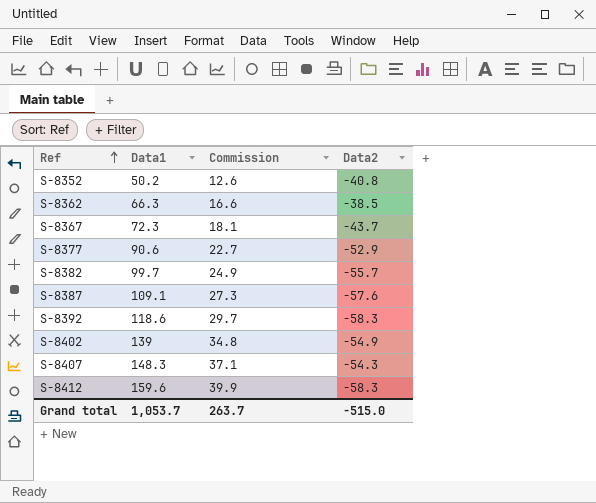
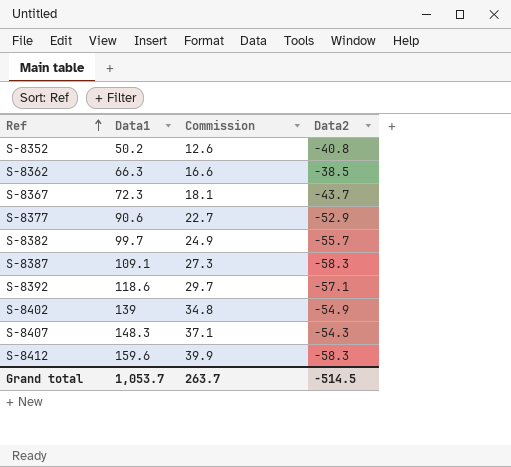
S-8387 | Data2: -57.6 -> -58.3
S-8392 | Data2: -58.3 -> -57.1
Grand total | Data2: -515.0 -> -514.5

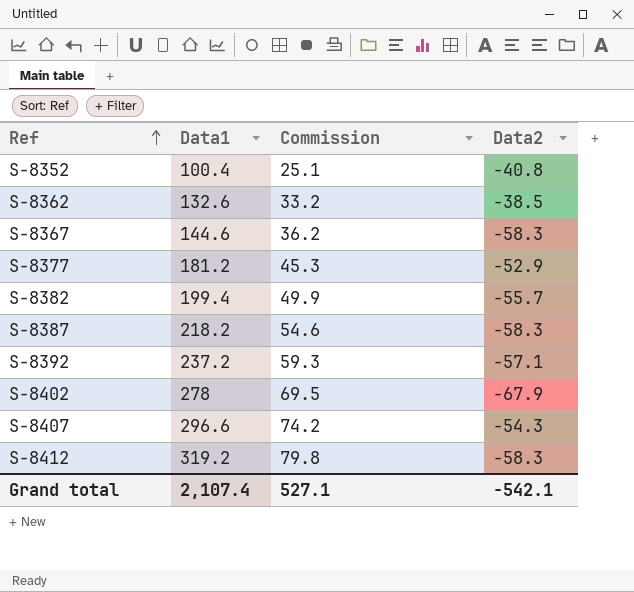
S-8352 | Data1: 50.2 -> 100.4
S-8352 | Commission: 12.6 -> 25.1
S-8362 | Data1: 66.3 -> 132.6
S-8362 | Commission: 16.6 -> 33.2
S-8367 | Data1: 72.3 -> 144.6
S-8367 | Commission: 18.1 -> 36.2
S-8367 | Data2: -43.7 -> -58.3
S-8377 | Data1: 90.6 -> 181.2
S-8377 | Commission: 22.7 -> 45.3
S-8382 | Data1: 99.7 -> 199.4
S-8382 | Commission: 24.9 -> 49.9
S-8387 | Data1: 109.1 -> 218.2
S-8387 | Commission: 27.3 -> 54.6
S-8392 | Data1: 118.6 -> 237.2
S-8392 | Commission: 29.7 -> 59.3
S-8402 | Data1: 139 -> 278
S-8402 | Commission: 34.8 -> 69.5
S-8402 | Data2: -54.9 -> -67.9
S-8407 | Data1: 148.3 -> 296.6
S-8407 | Commission: 37.1 -> 74.2
S-8412 | Data1: 159.6 -> 319.2
S-8412 | Commission: 39.9 -> 79.8
Grand total | Data1: 1,053.7 -> 2,107.4
Grand total | Commission: 263.7 -> 527.1
Grand total | Data2: -514.5 -> -542.1

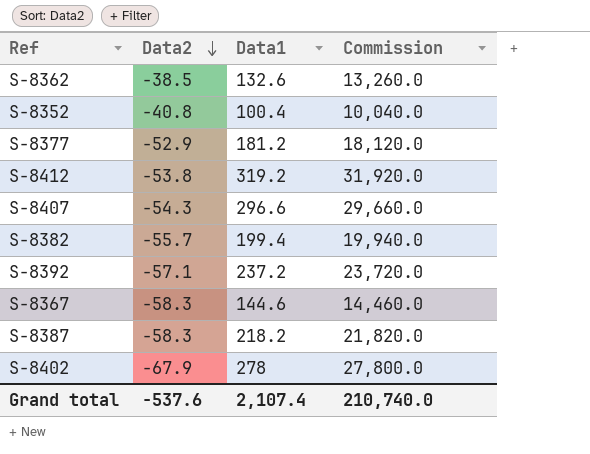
row order: Ref ascending -> Data2 descending
column Data2 | position: 4 -> 2
column Commission | formula: [Data1] * 0.25 -> [Data1] * 100
S-8412 | Data2: -58.3 -> -53.8
Grand total | Data2: -542.1 -> -537.6
Grand total | Commission: 527.1 -> 210,740.0

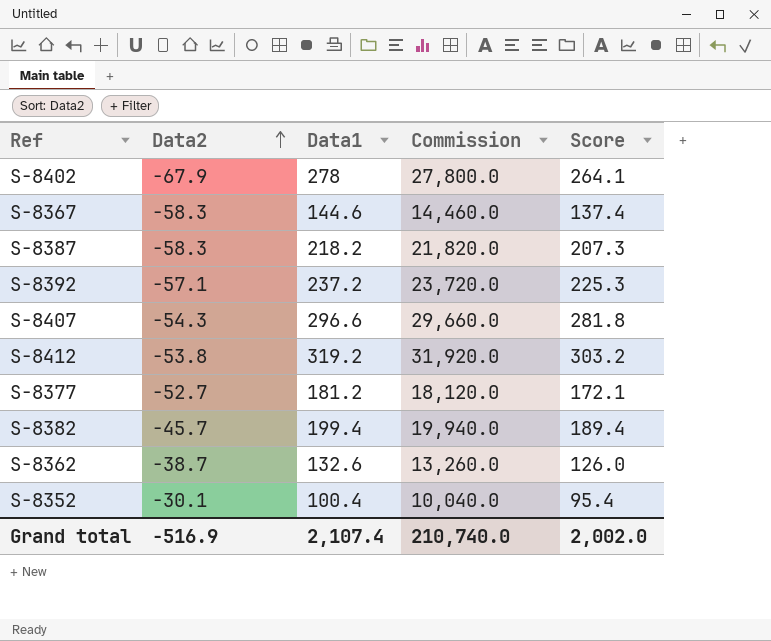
row order: Data2 descending -> Data2 ascending
column Score | formula: none -> [Data1] * 0.95
S-8377 | Data2: -52.9 -> -52.7
S-8382 | Data2: -55.7 -> -45.7
S-8362 | Data2: -38.5 -> -38.7
S-8352 | Data2: -40.8 -> -30.1
Grand total | Data2: -537.6 -> -516.9

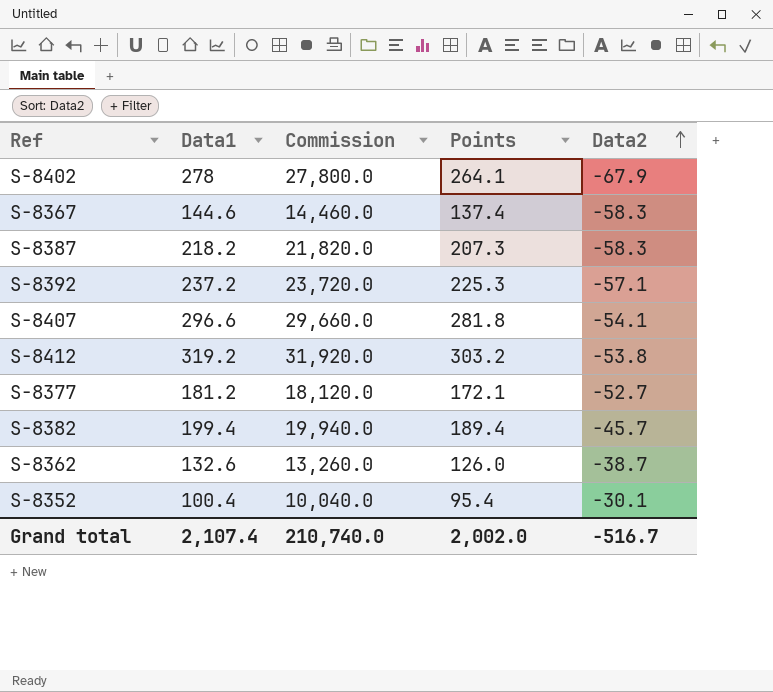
column name: Score -> Points
column Data2 | position: 2 -> 5
S-8407 | Data2: -54.3 -> -54.1
Grand total | Data2: -516.9 -> -516.7

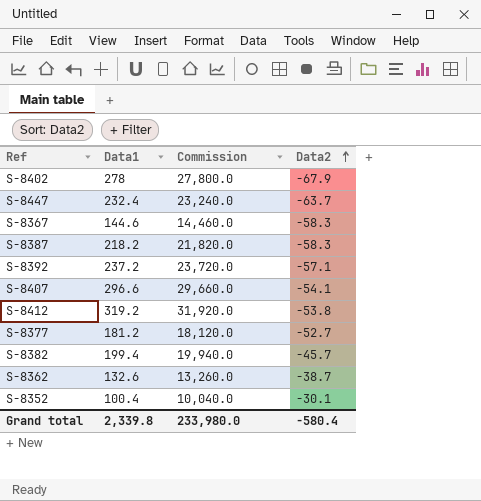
column Points | formula: [Data1] * 0.95 -> none
row S-8447: none -> 232.4 | 23,240.0 | -63.7
Grand total | Data1: 2,107.4 -> 2,339.8
Grand total | Commission: 210,740.0 -> 233,980.0
Grand total | Data2: -516.7 -> -580.4

